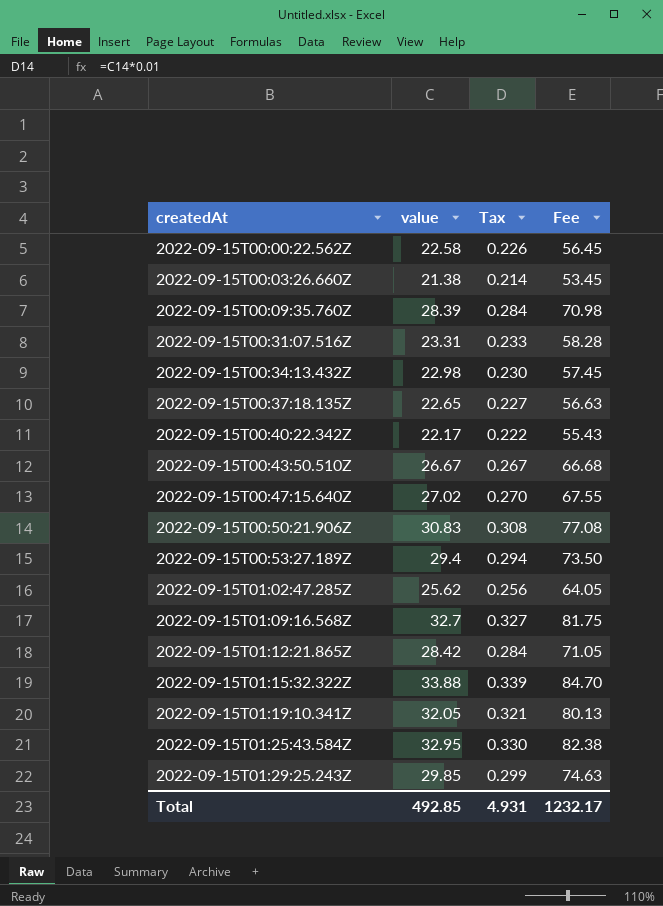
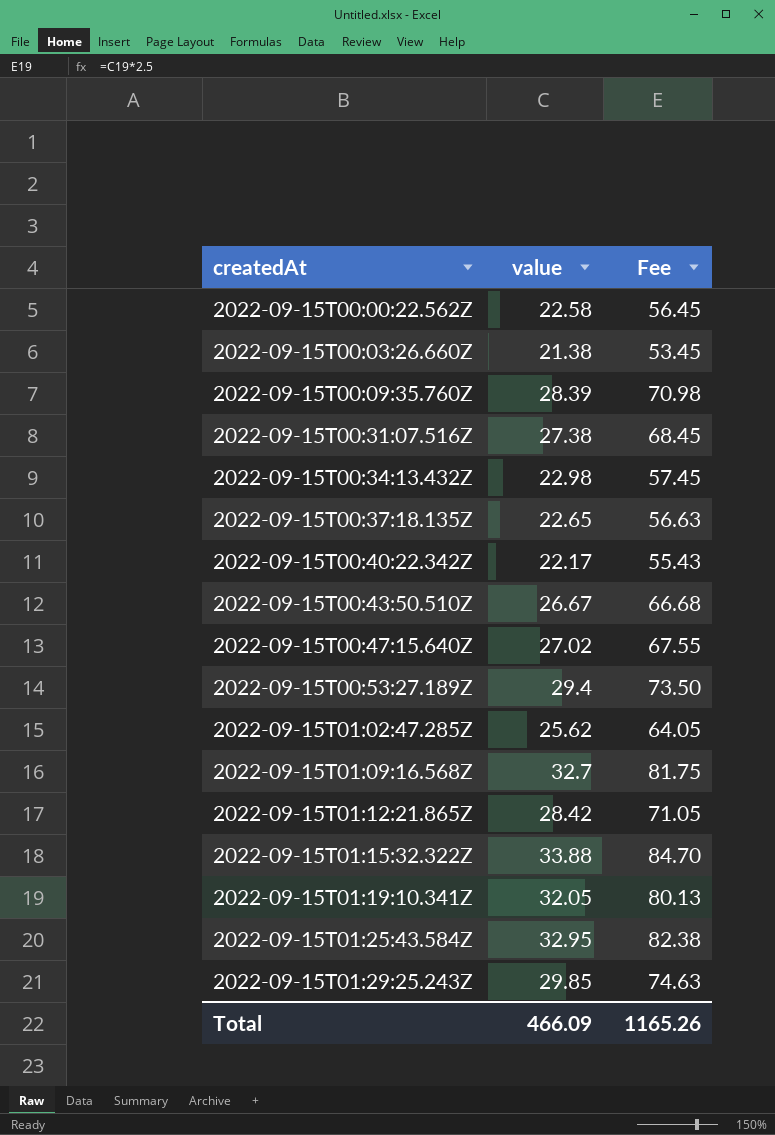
column Tax | formula: [value] * 0.01 -> none
row 2022-09-15T00:50:21.906Z: 30.83 | 0.308 | 77.08 -> none
2022-09-15T00:31:07.516Z | value: 23.31 -> 27.38
2022-09-15T00:31:07.516Z | Fee: 58.28 -> 68.45
Total | value: 492.85 -> 466.09
Total | Fee: 1232.17 -> 1165.26

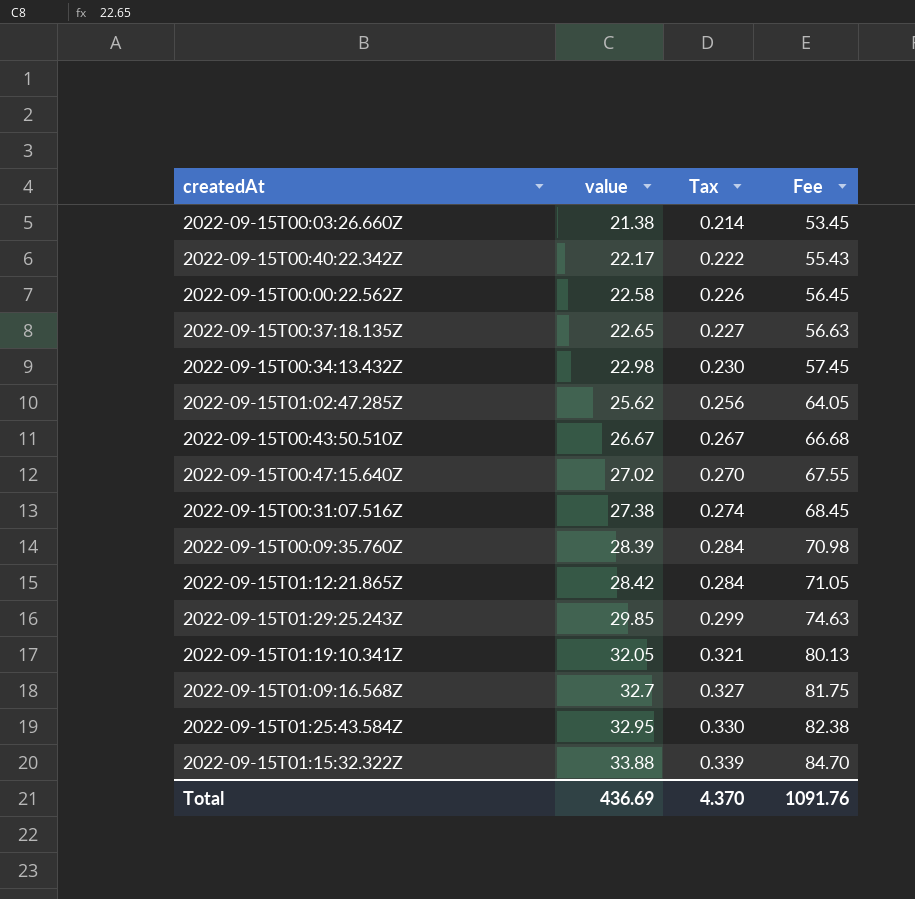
row order: createdAt ascending -> value ascending
column Tax | formula: none -> [value] * 0.01
row 2022-09-15T00:53:27.189Z: 29.4 | 73.50 -> none
Total | value: 466.09 -> 436.69
Total | Fee: 1165.26 -> 1091.76

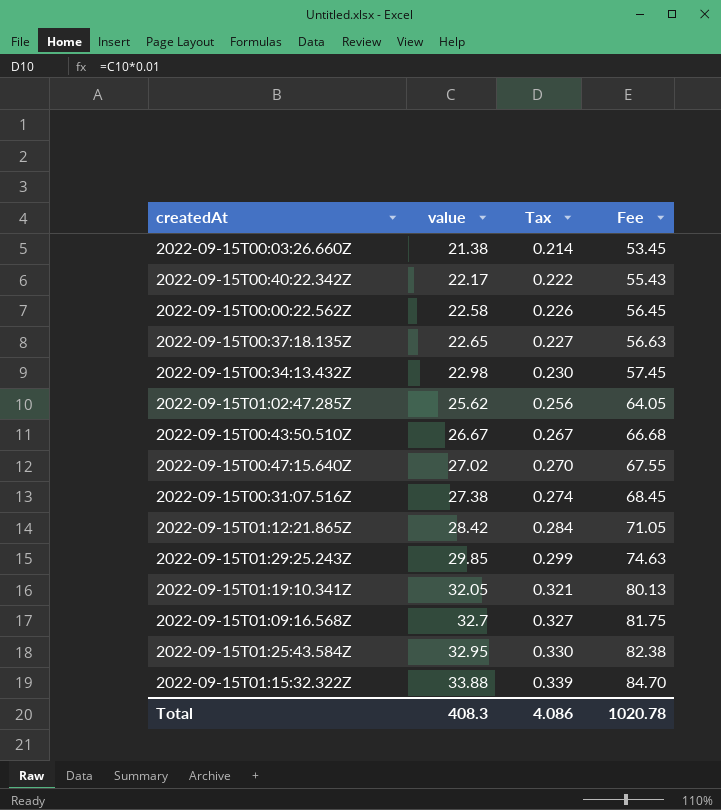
row 2022-09-15T00:09:35.760Z: 28.39 | 0.284 | 70.98 -> none
Total | value: 436.69 -> 408.3
Total | Tax: 4.370 -> 4.086
Total | Fee: 1091.76 -> 1020.78

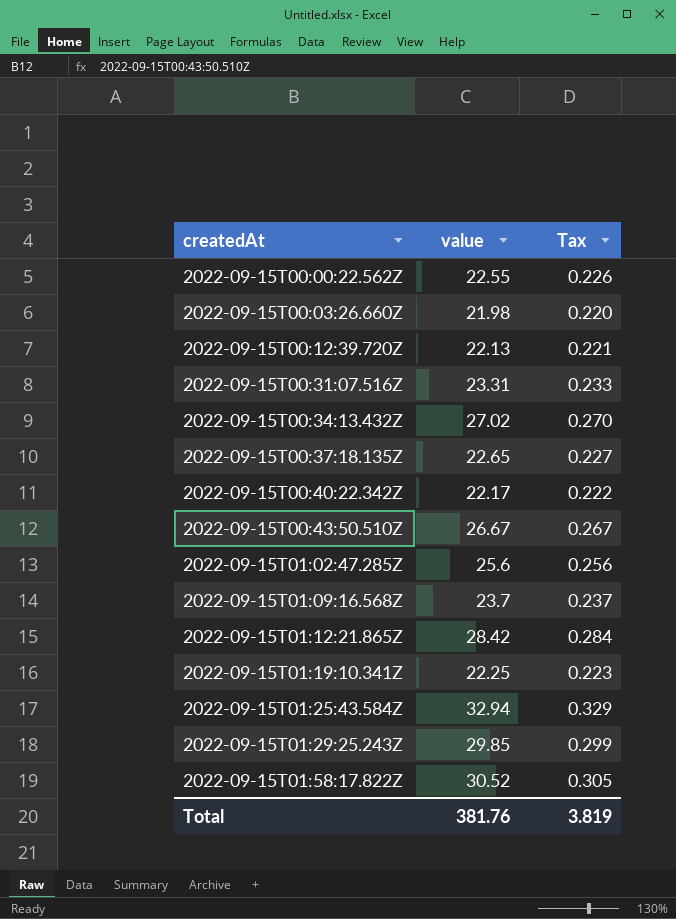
row order: value ascending -> createdAt ascending
column Fee | formula: [value] * 2.5 -> none
row 2022-09-15T00:47:15.640Z: 27.02 | 0.270 | 67.55 -> none
row 2022-09-15T01:15:32.322Z: 33.88 | 0.339 | 84.70 -> none
2022-09-15T00:00:22.562Z | value: 22.58 -> 22.55
2022-09-15T00:03:26.660Z | value: 21.38 -> 21.98
2022-09-15T00:03:26.660Z | Tax: 0.214 -> 0.220
row 2022-09-15T00:12:39.720Z: none -> 22.13 | 0.221
2022-09-15T00:31:07.516Z | value: 27.38 -> 23.31
2022-09-15T00:31:07.516Z | Tax: 0.274 -> 0.233
2022-09-15T00:34:13.432Z | value: 22.98 -> 27.02
2022-09-15T00:34:13.432Z | Tax: 0.230 -> 0.270
2022-09-15T01:02:47.285Z | value: 25.62 -> 25.6
2022-09-15T01:09:16.568Z | value: 32.7 -> 23.7
2022-09-15T01:09:16.568Z | Tax: 0.327 -> 0.237
2022-09-15T01:19:10.341Z | value: 32.05 -> 22.25
2022-09-15T01:19:10.341Z | Tax: 0.321 -> 0.223
2022-09-15T01:25:43.584Z | value: 32.95 -> 32.94
2022-09-15T01:25:43.584Z | Tax: 0.330 -> 0.329
row 2022-09-15T01:58:17.822Z: none -> 30.52 | 0.305
Total | value: 408.3 -> 381.76
Total | Tax: 4.086 -> 3.819

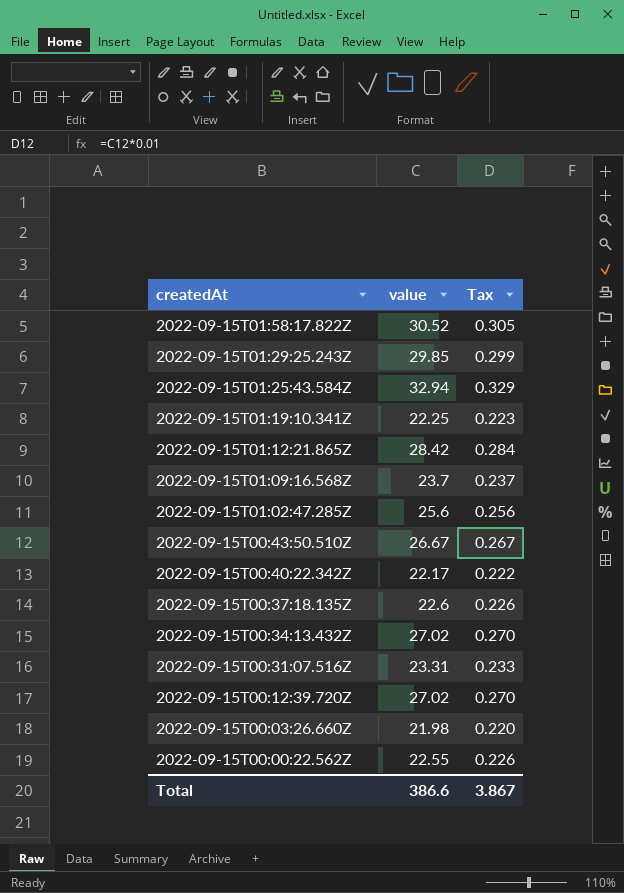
row order: createdAt ascending -> createdAt descending
2022-09-15T00:37:18.135Z | value: 22.65 -> 22.6
2022-09-15T00:37:18.135Z | Tax: 0.227 -> 0.226
2022-09-15T00:12:39.720Z | value: 22.13 -> 27.02
2022-09-15T00:12:39.720Z | Tax: 0.221 -> 0.270
Total | value: 381.76 -> 386.6
Total | Tax: 3.819 -> 3.867

